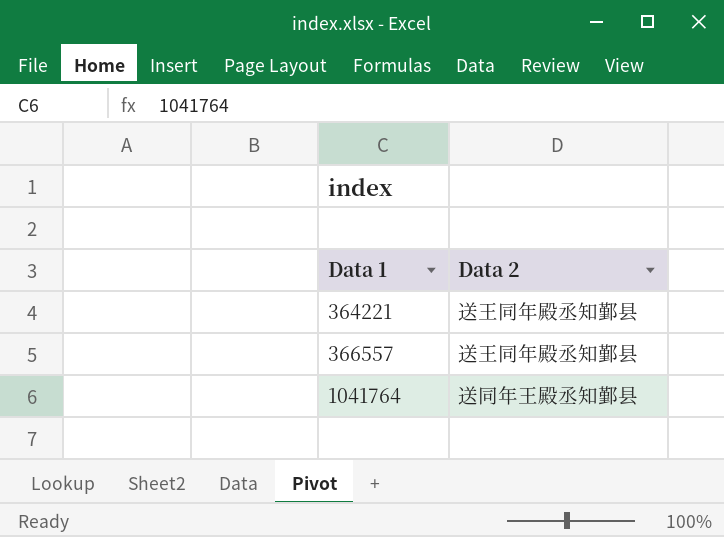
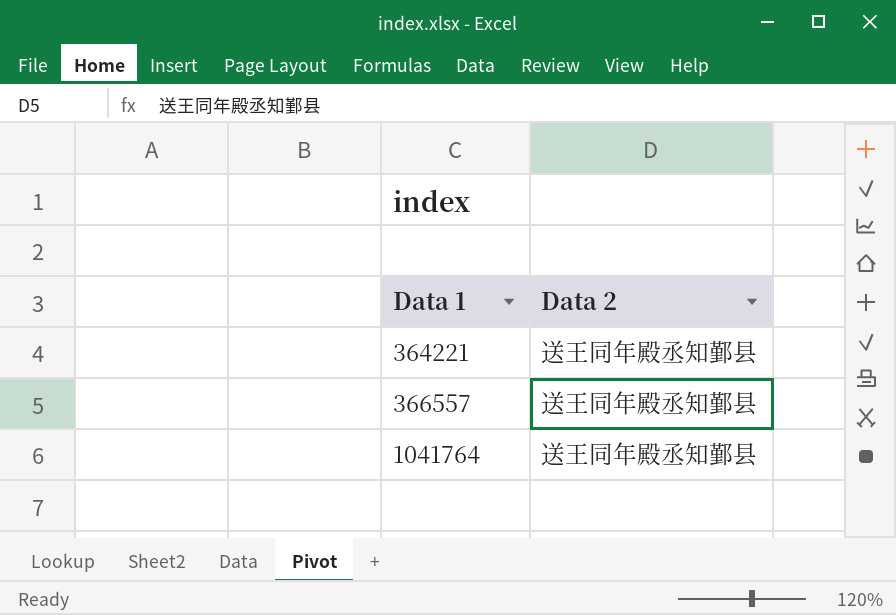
1041764 | Data 2: 送同年王殿丞知鄞县 -> 送王同年殿丞知鄞县

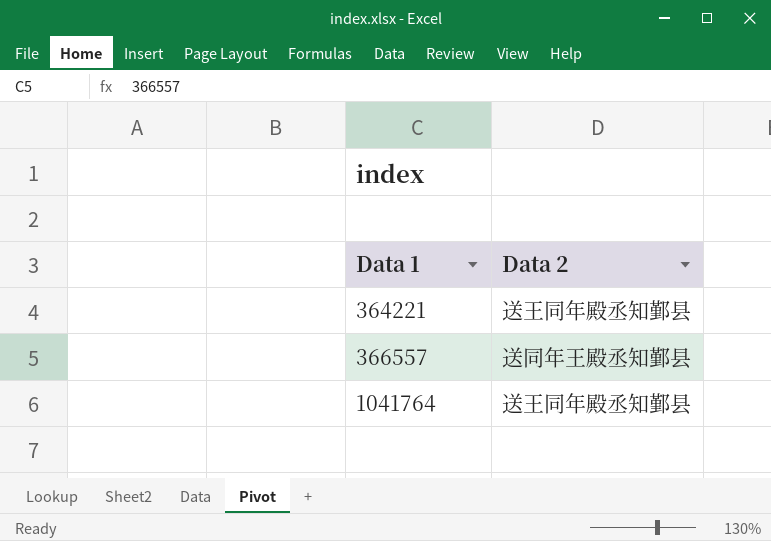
366557 | Data 2: 送王同年殿丞知鄞县 -> 送同年王殿丞知鄞县

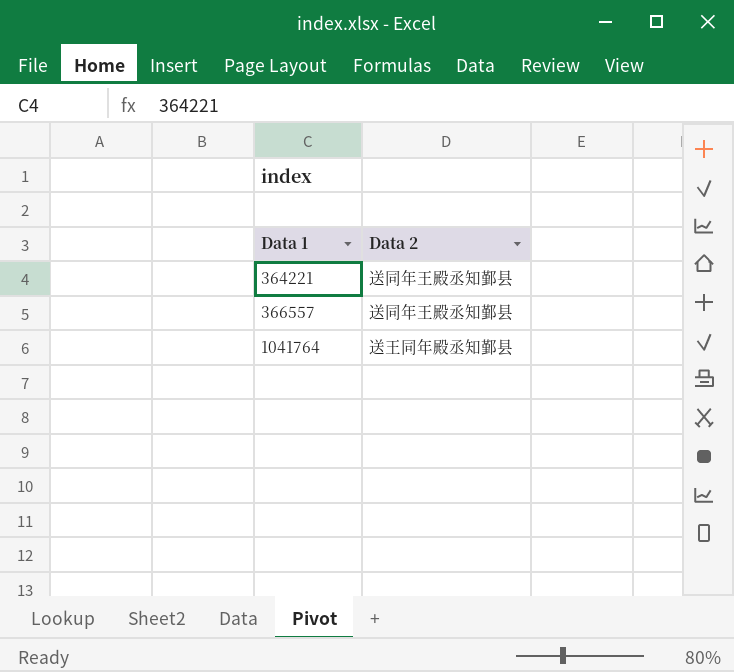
364221 | Data 2: 送王同年殿丞知鄞县 -> 送同年王殿丞知鄞县

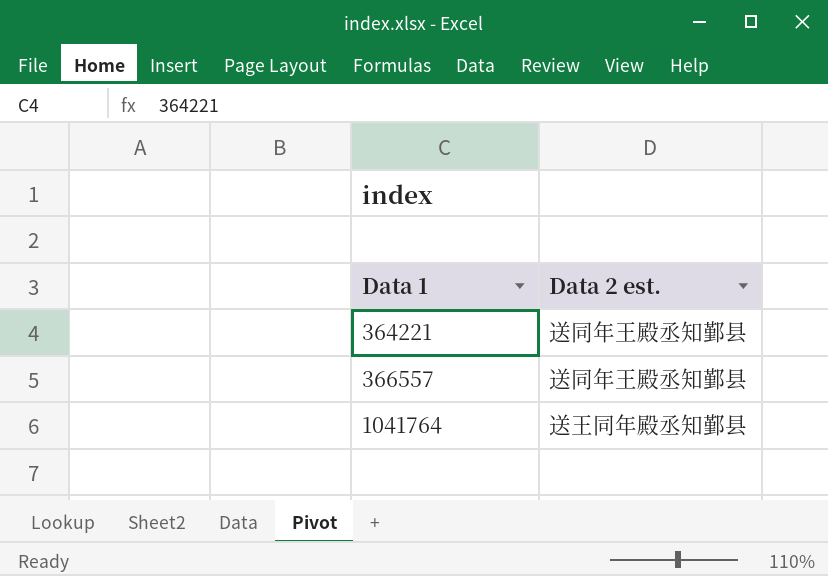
column name: Data 2 -> Data 2 est.

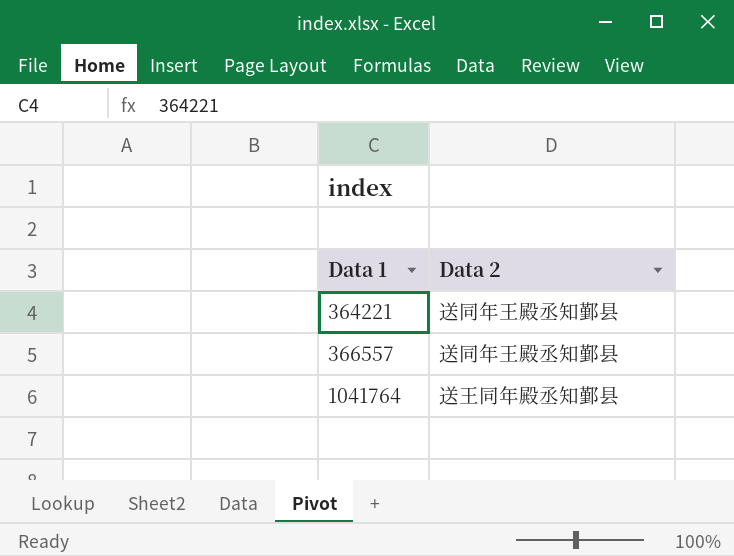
column name: Data 2 est. -> Data 2

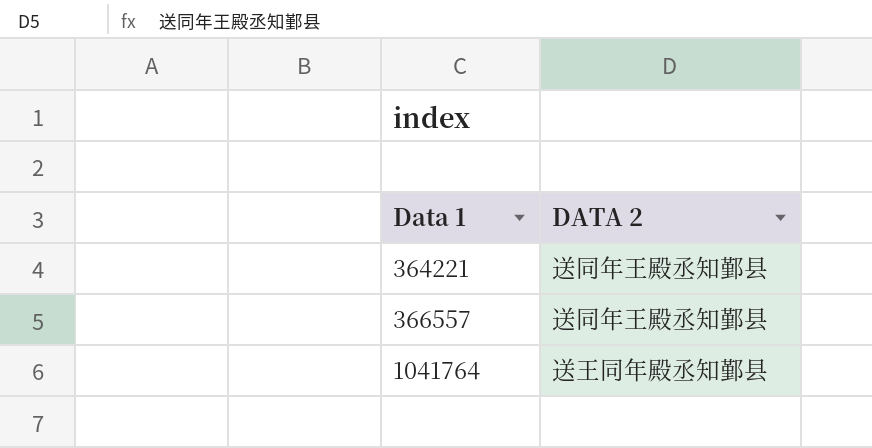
column name: Data 2 -> DATA 2

